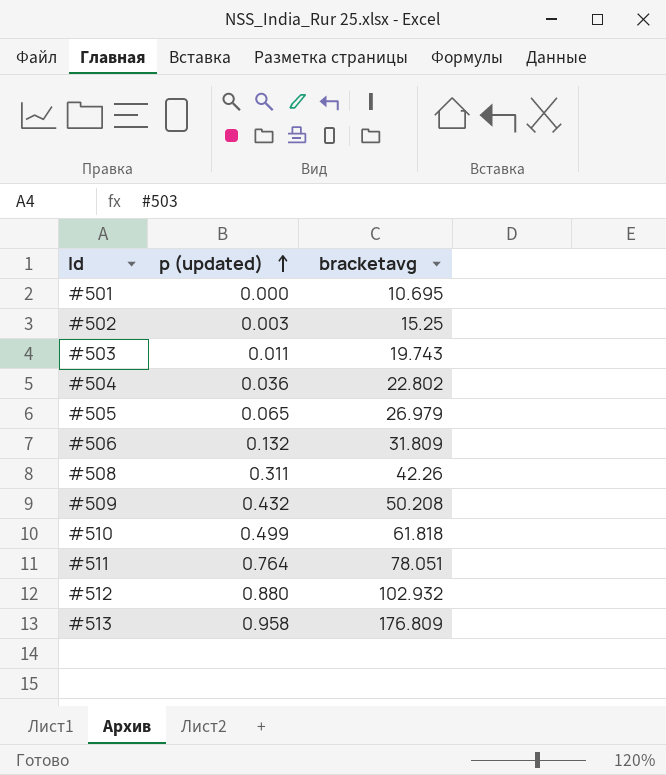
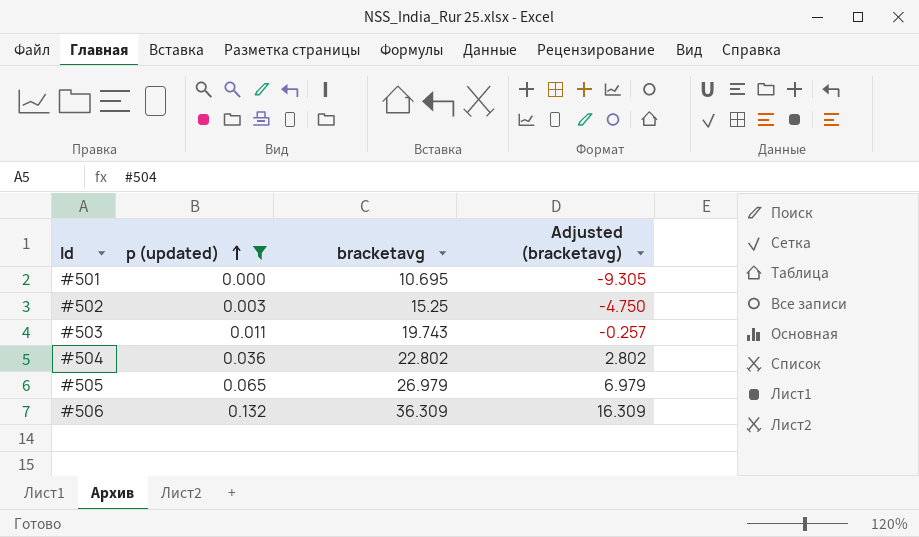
filter: none -> p (updated) <= 0.132
column Adjusted (bracketavg) | formula: none -> [bracketavg] - 20
#506 | bracketavg: 31.809 -> 36.309

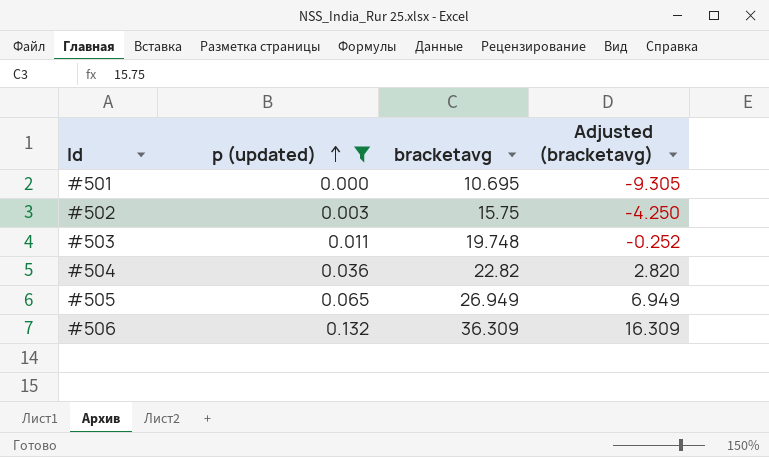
#502 | bracketavg: 15.25 -> 15.75
#502 | Adjusted (bracketavg): -4.750 -> -4.250
#503 | bracketavg: 19.743 -> 19.748
#503 | Adjusted (bracketavg): -0.257 -> -0.252
#504 | bracketavg: 22.802 -> 22.82
#504 | Adjusted (bracketavg): 2.802 -> 2.820
#505 | bracketavg: 26.979 -> 26.949
#505 | Adjusted (bracketavg): 6.979 -> 6.949

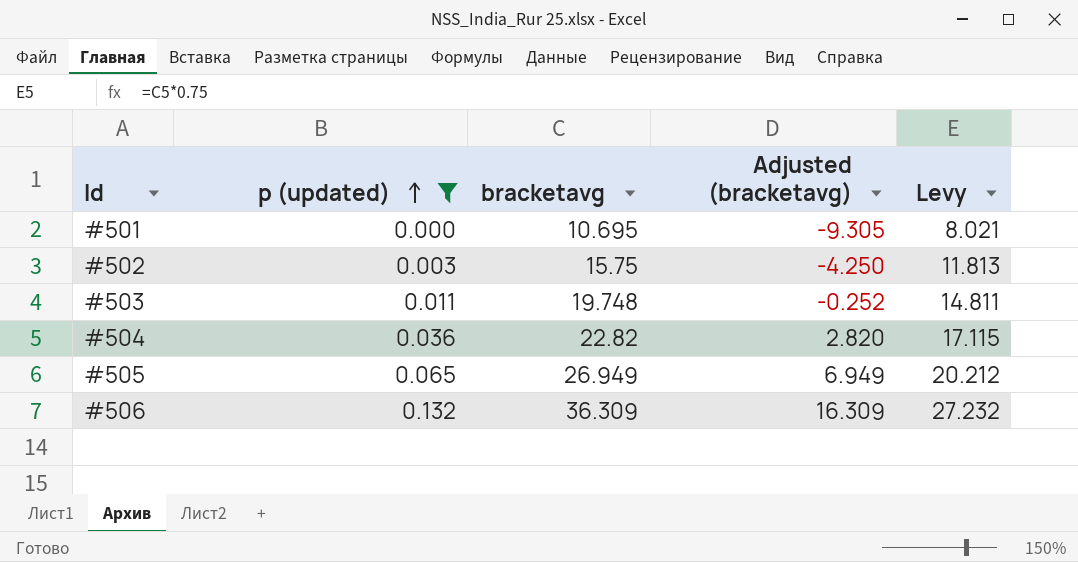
column Levy | formula: none -> [bracketavg] * 0.75

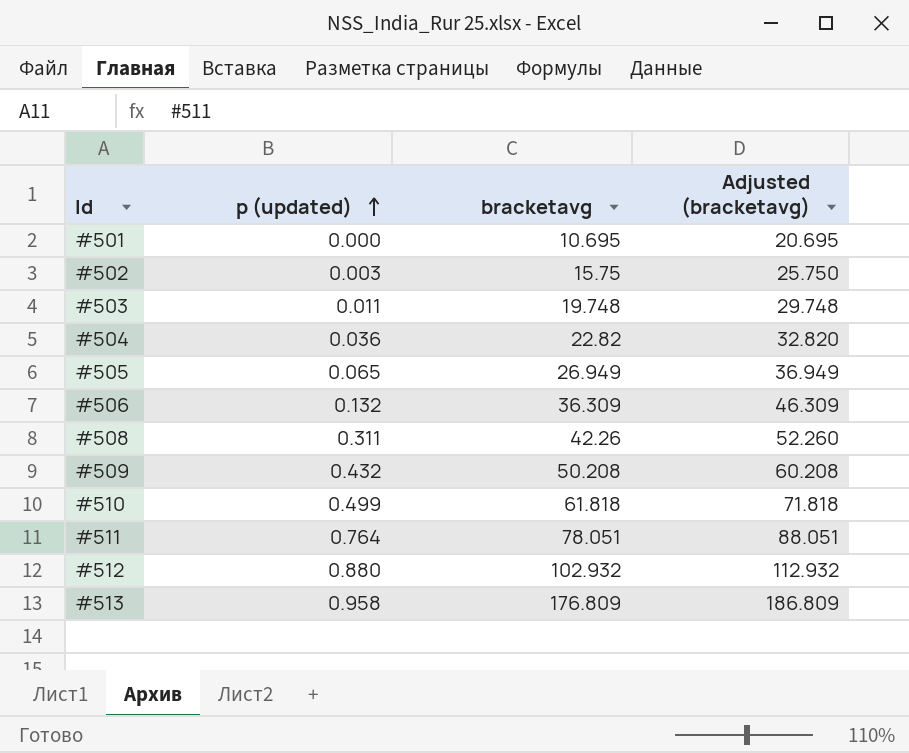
filter: p (updated) <= 0.132 -> none
column Levy | formula: [bracketavg] * 0.75 -> none
column Adjusted (bracketavg) | formula: [bracketavg] - 20 -> [bracketavg] + 10

